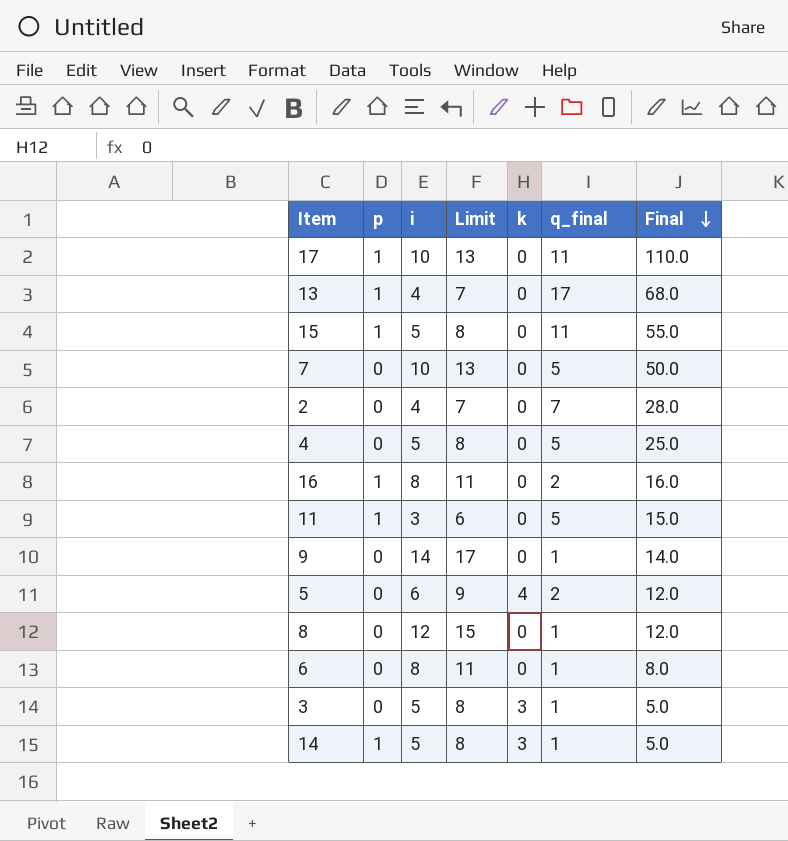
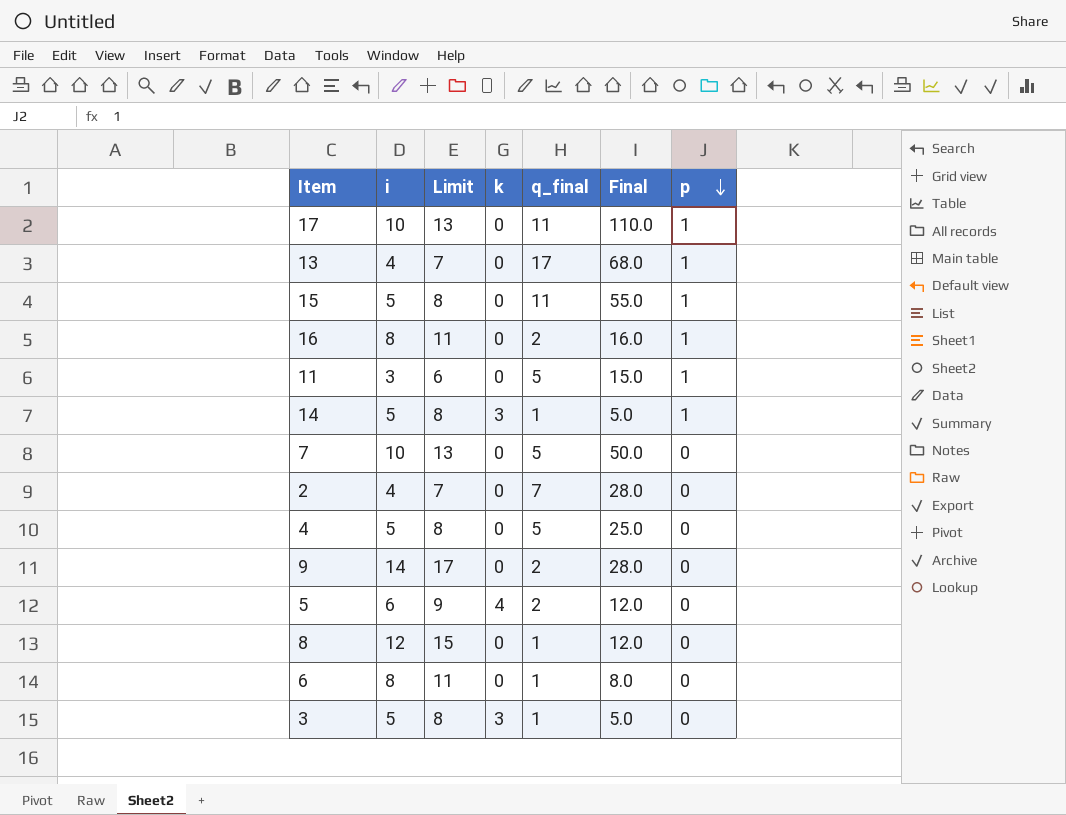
row order: Final descending -> p descending
column p | position: 2 -> 7
9 | q_final: 1 -> 2
9 | Final: 14.0 -> 28.0

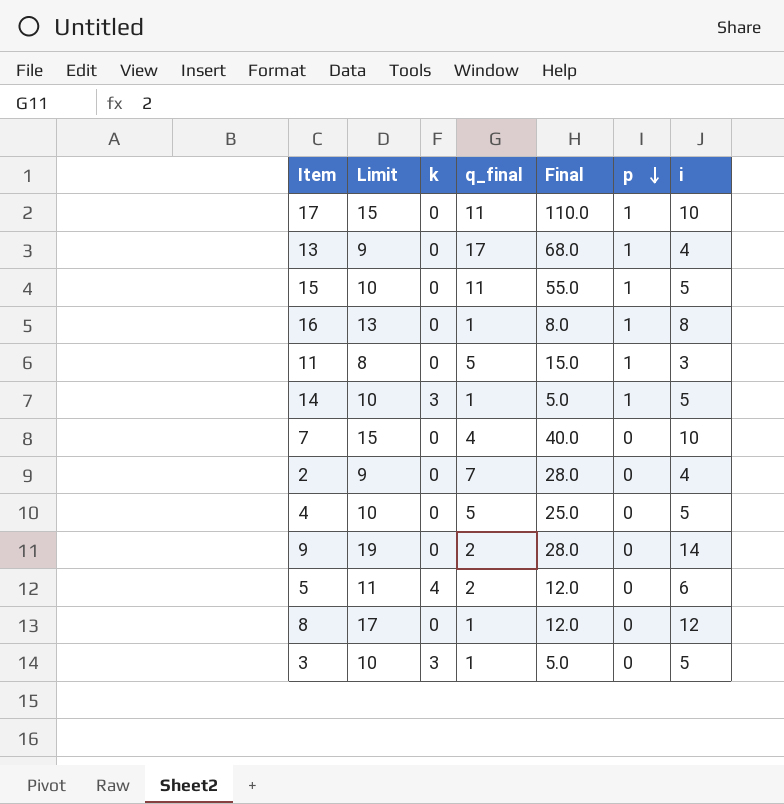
column Limit | formula: [i] + 3 -> [i] + 5
column i | position: 2 -> 7
row 6: 8 | 11 | 0 | 1 | 8.0 | 0 -> none
16 | q_final: 2 -> 1
16 | Final: 16.0 -> 8.0
7 | q_final: 5 -> 4
7 | Final: 50.0 -> 40.0

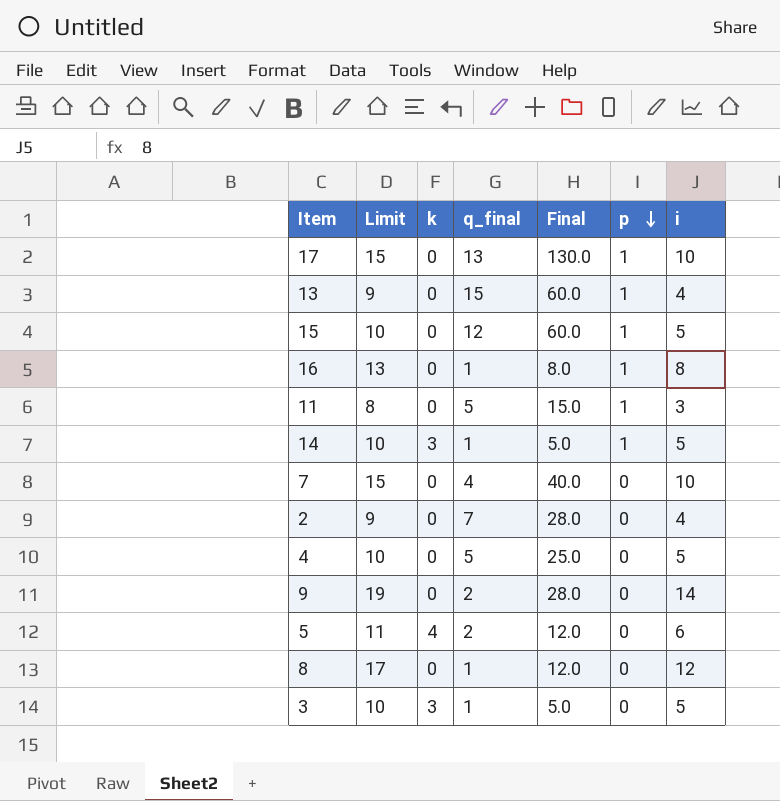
17 | q_final: 11 -> 13
17 | Final: 110.0 -> 130.0
13 | q_final: 17 -> 15
13 | Final: 68.0 -> 60.0
15 | q_final: 11 -> 12
15 | Final: 55.0 -> 60.0

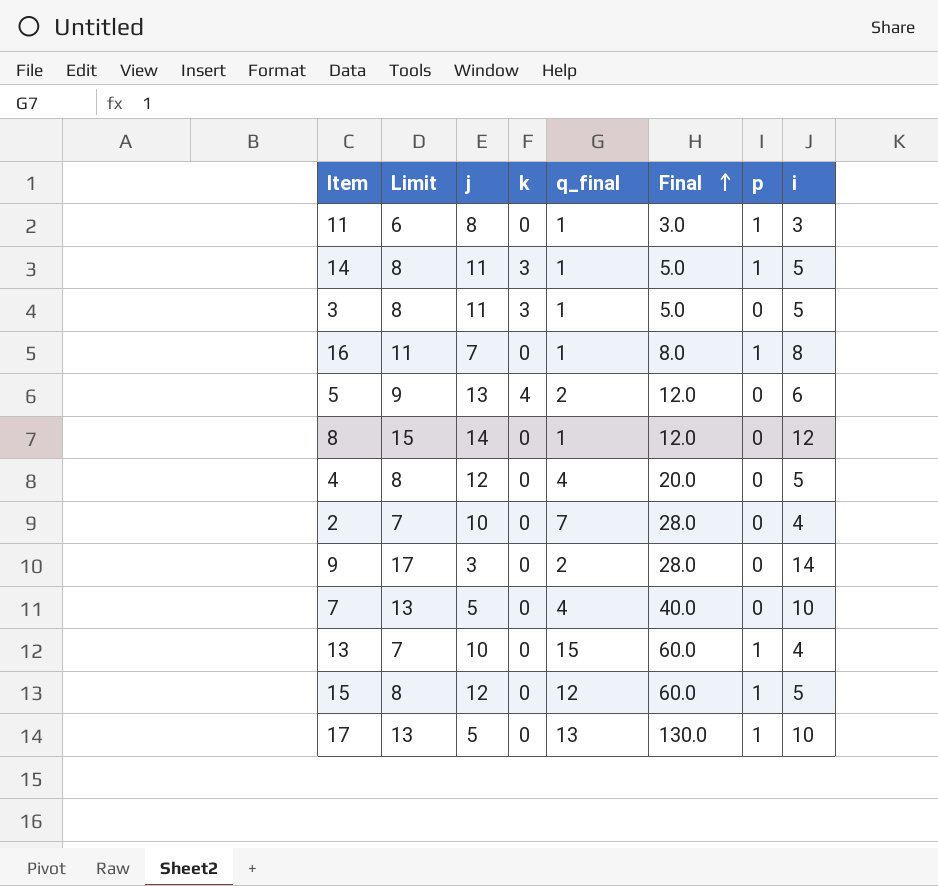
row order: p descending -> Final ascending
column Limit | formula: [i] + 5 -> [i] + 3
column j | position: none -> 3
11 | q_final: 5 -> 1
11 | Final: 15.0 -> 3.0
4 | q_final: 5 -> 4
4 | Final: 25.0 -> 20.0

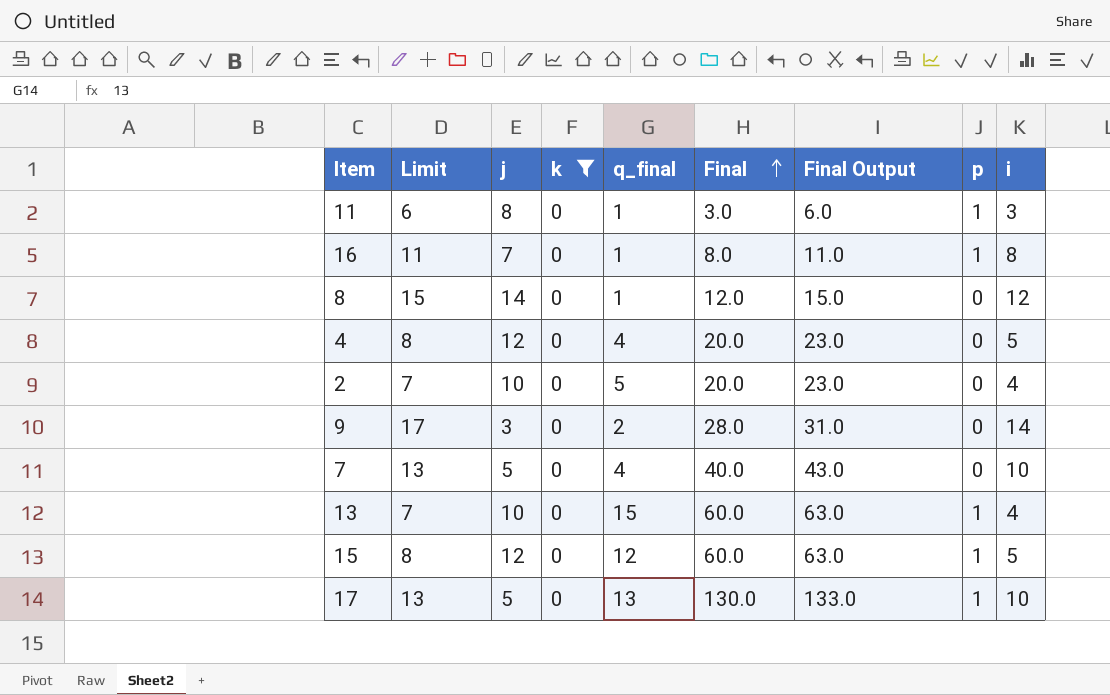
filter: none -> k = 0
column Final Output | formula: none -> [Final] + 3
2 | q_final: 7 -> 5
2 | Final: 28.0 -> 20.0

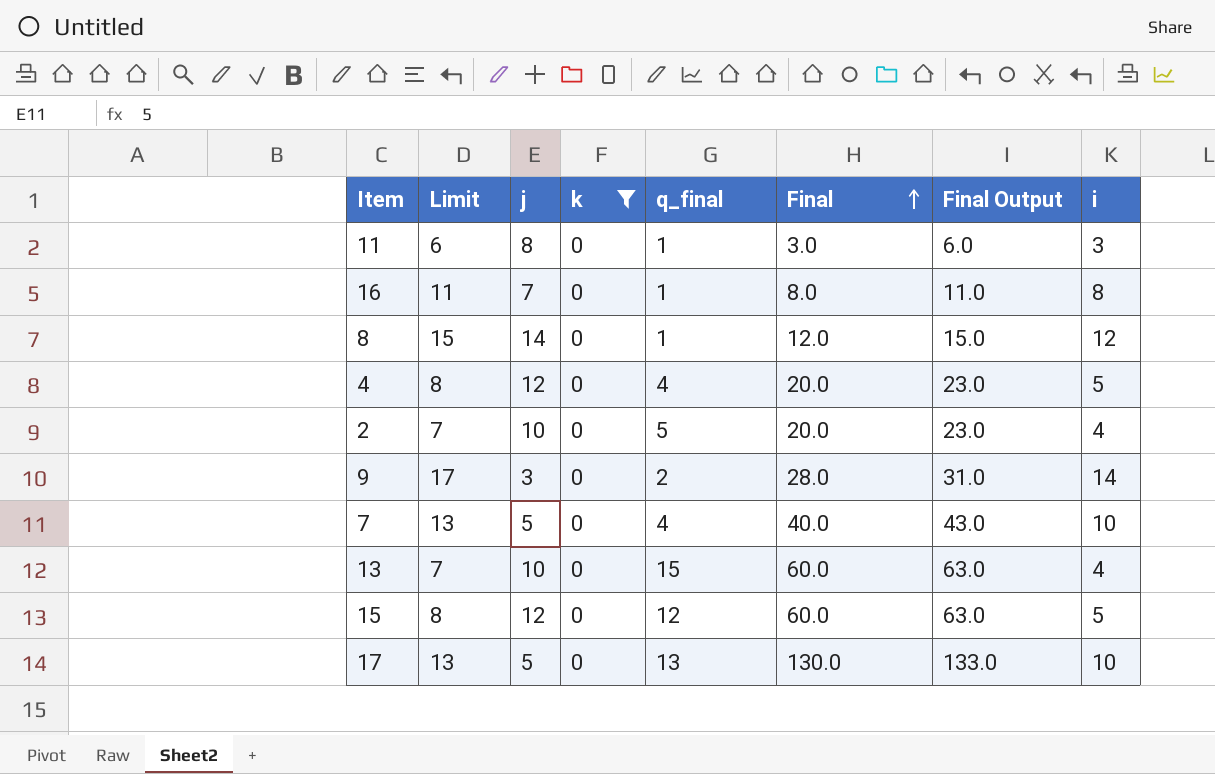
column p | position: 8 -> none

